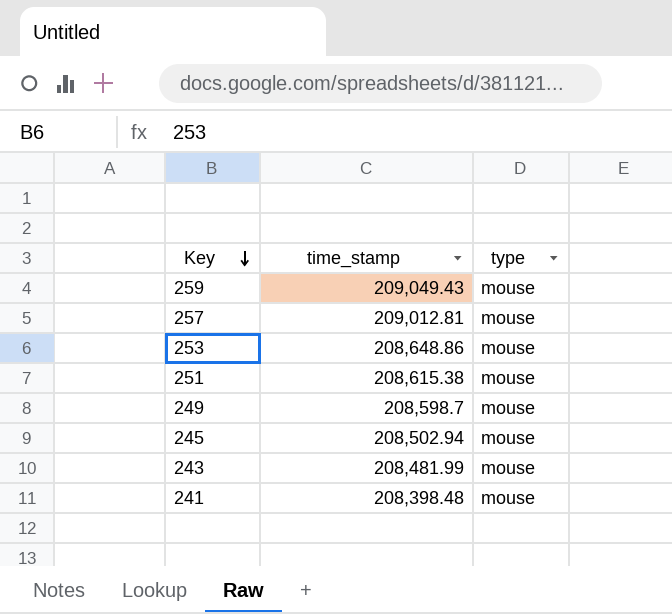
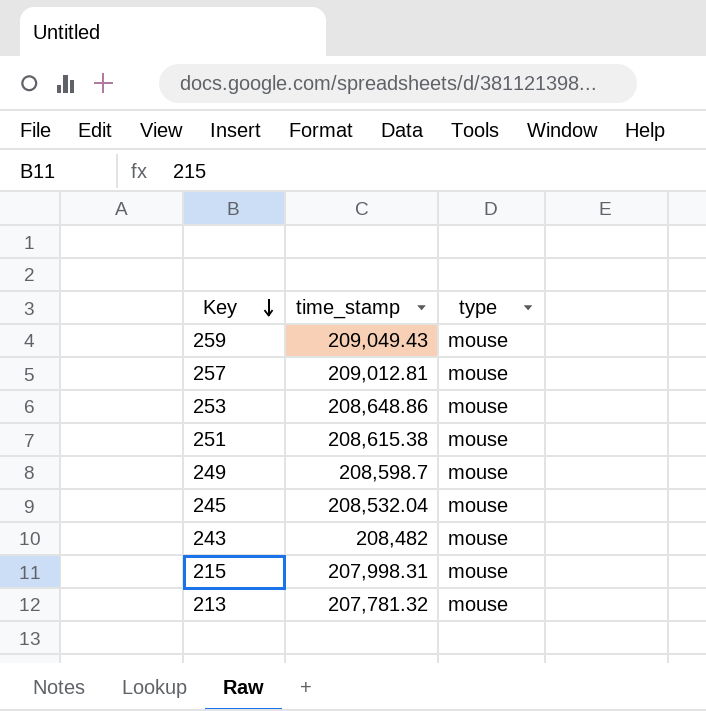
row 241: 208,398.48 | mouse -> none
245 | time_stamp: 208,502.94 -> 208,532.04
243 | time_stamp: 208,481.99 -> 208,482
row 215: none -> 207,998.31 | mouse
row 213: none -> 207,781.32 | mouse

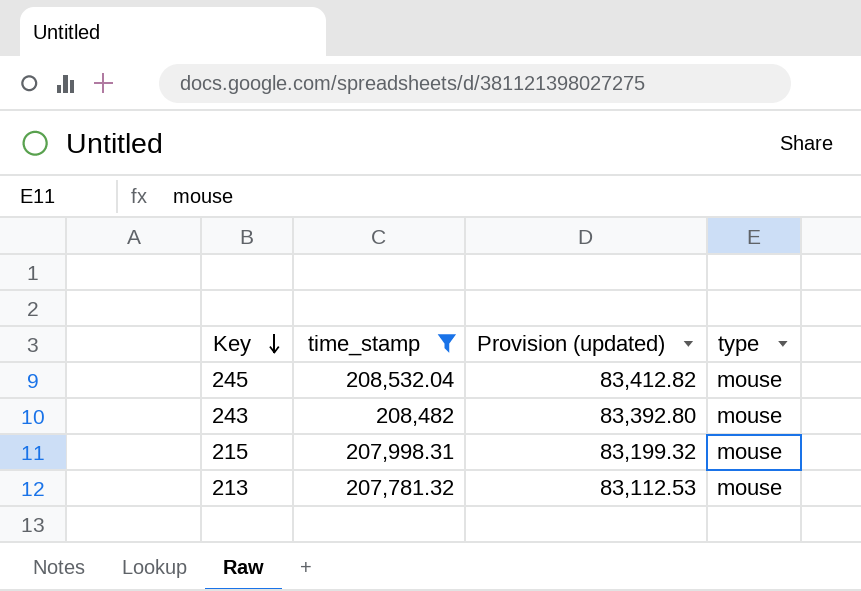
filter: none -> time_stamp <= 208,532.04
column Provision (updated) | formula: none -> [time_stamp] * 0.4

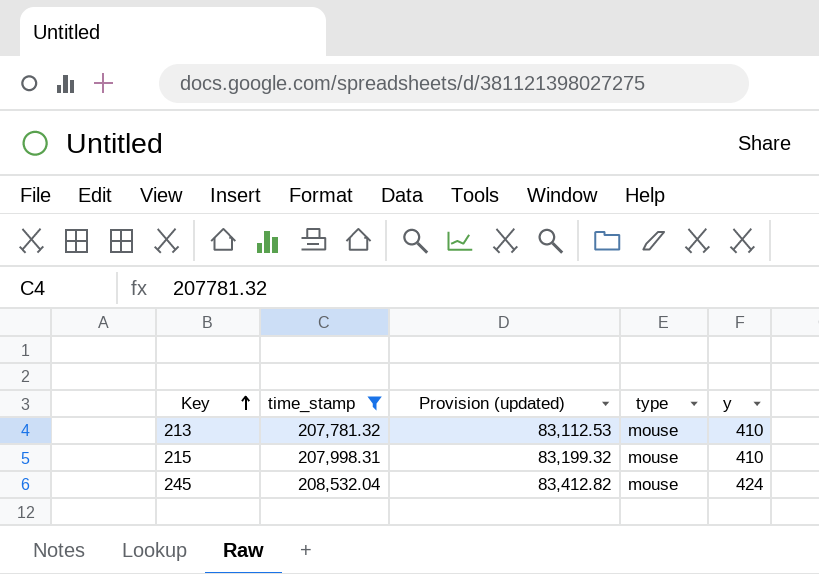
row order: Key descending -> Key ascending
column y | position: none -> 5
row 243: 208,482 | 83,392.80 | mouse -> none

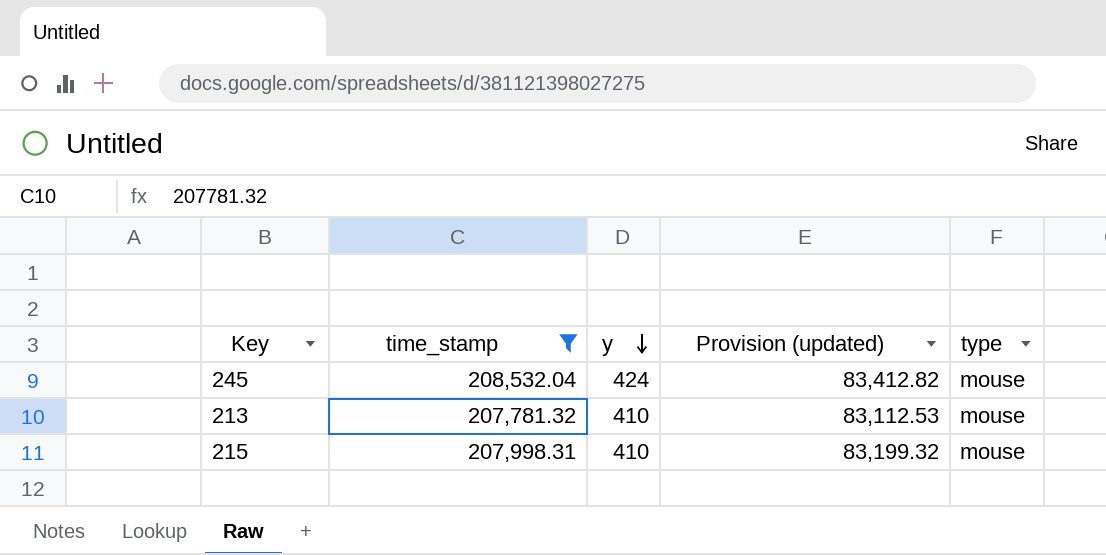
row order: Key ascending -> y descending
column y | position: 5 -> 3

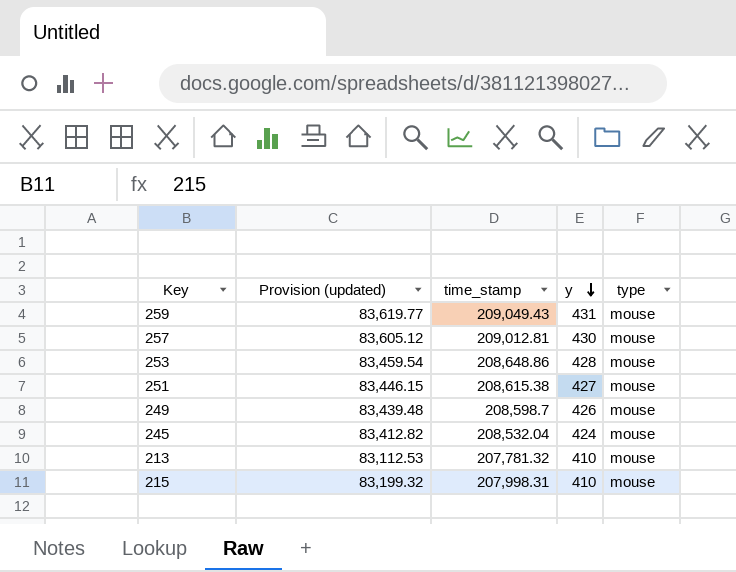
filter: time_stamp <= 208,532.04 -> none
column Provision (updated) | position: 4 -> 2

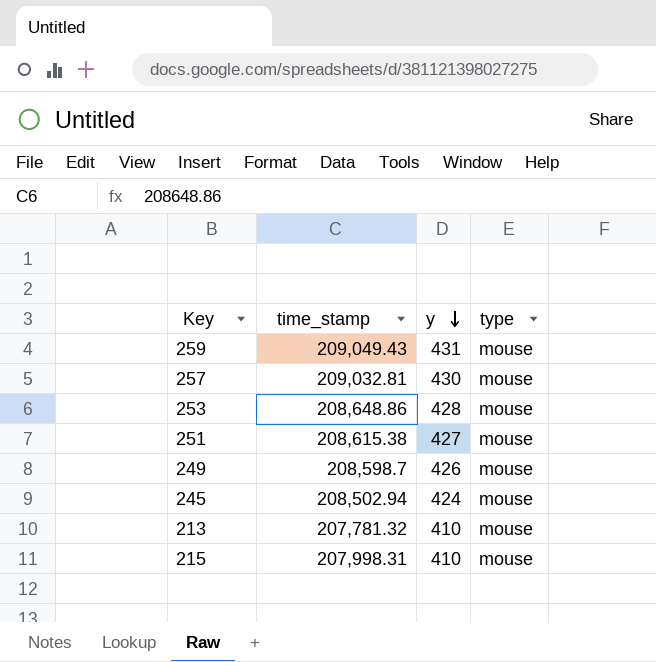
column Provision (updated) | formula: [time_stamp] * 0.4 -> none
257 | time_stamp: 209,012.81 -> 209,032.81
245 | time_stamp: 208,532.04 -> 208,502.94

